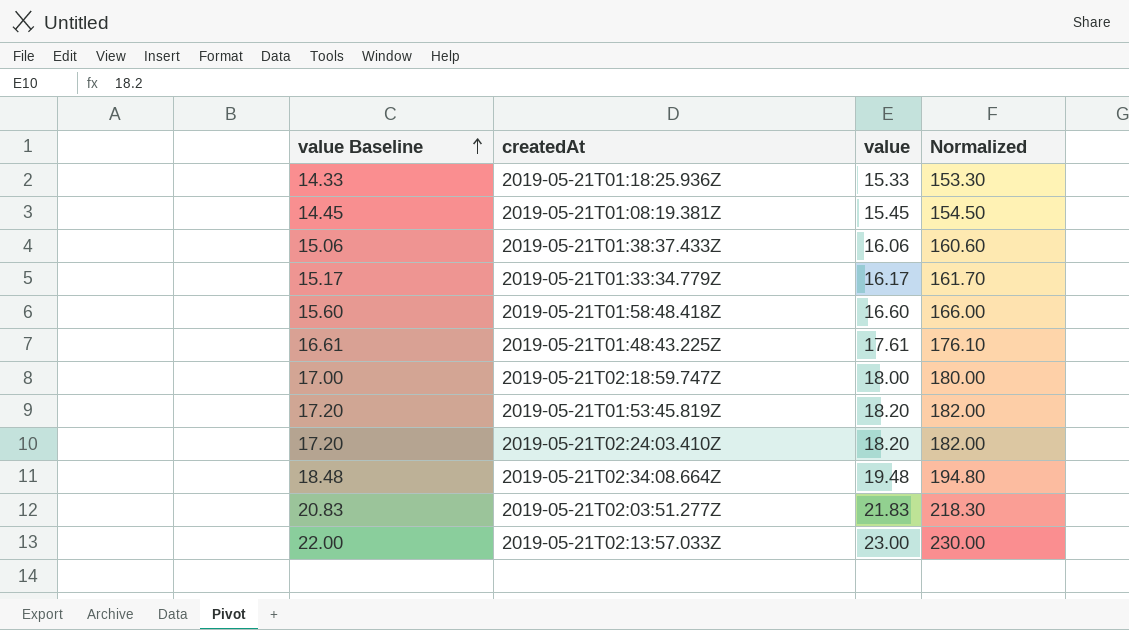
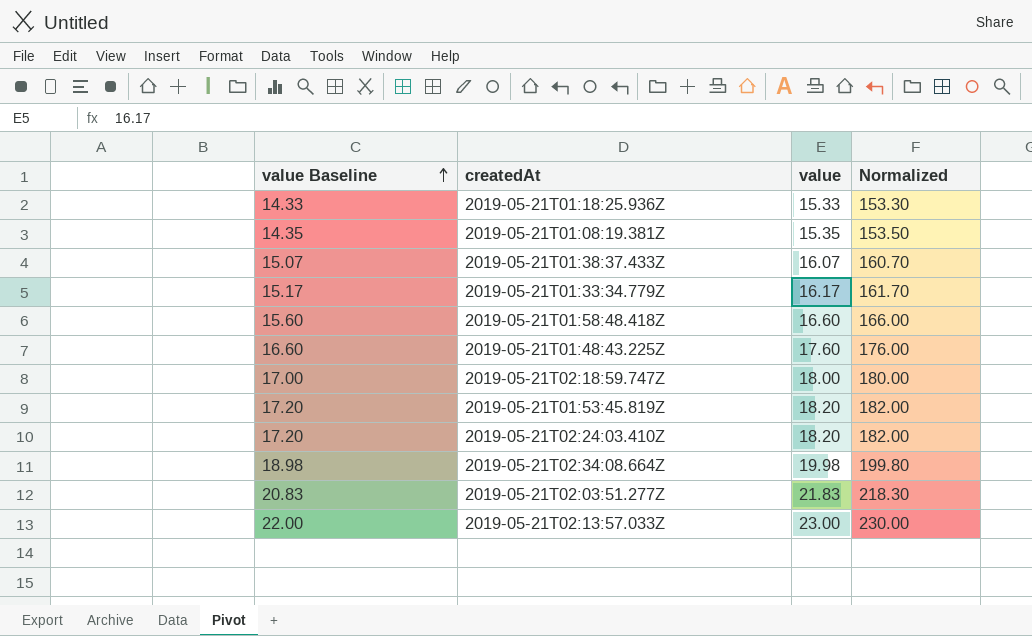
2019-05-21T01:08:19.381Z | value Baseline: 14.45 -> 14.35
2019-05-21T01:08:19.381Z | value: 15.45 -> 15.35
2019-05-21T01:08:19.381Z | Normalized: 154.50 -> 153.50
2019-05-21T01:38:37.433Z | value Baseline: 15.06 -> 15.07
2019-05-21T01:38:37.433Z | value: 16.06 -> 16.07
2019-05-21T01:38:37.433Z | Normalized: 160.60 -> 160.70
2019-05-21T01:48:43.225Z | value Baseline: 16.61 -> 16.60
2019-05-21T01:48:43.225Z | value: 17.61 -> 17.60
2019-05-21T01:48:43.225Z | Normalized: 176.10 -> 176.00
2019-05-21T02:34:08.664Z | value Baseline: 18.48 -> 18.98
2019-05-21T02:34:08.664Z | value: 19.48 -> 19.98
2019-05-21T02:34:08.664Z | Normalized: 194.80 -> 199.80

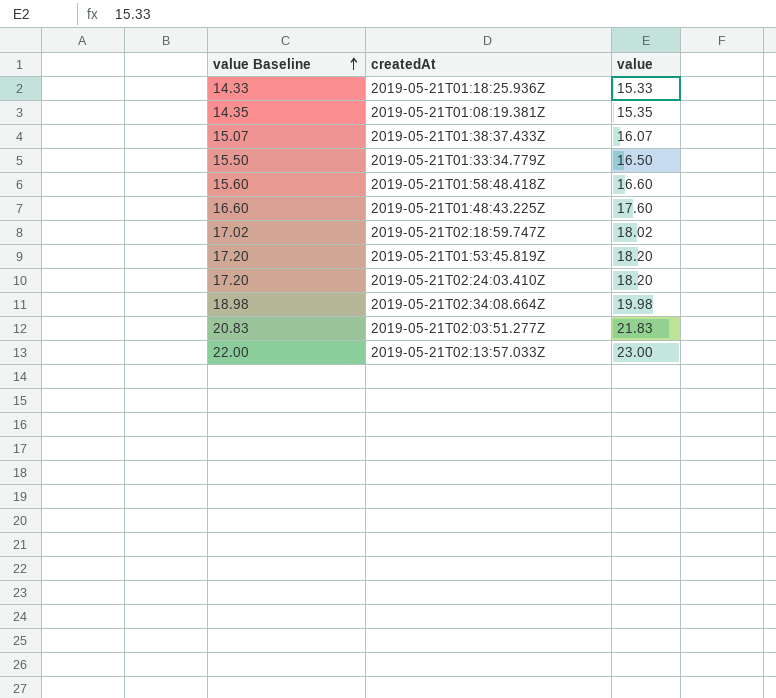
column Normalized | formula: [value] * 10 -> none
2019-05-21T01:33:34.779Z | value Baseline: 15.17 -> 15.50
2019-05-21T01:33:34.779Z | value: 16.17 -> 16.50
2019-05-21T02:18:59.747Z | value Baseline: 17.00 -> 17.02
2019-05-21T02:18:59.747Z | value: 18.00 -> 18.02

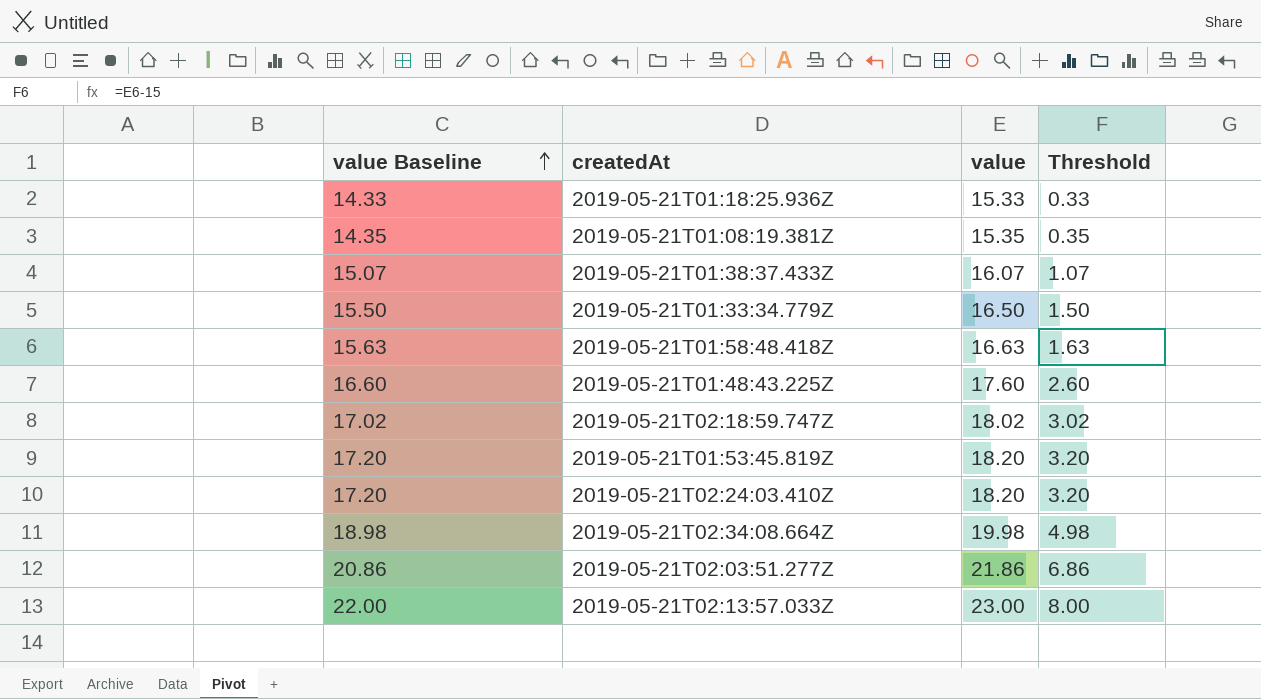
column Threshold | formula: none -> [value] - 15
2019-05-21T01:58:48.418Z | value Baseline: 15.60 -> 15.63
2019-05-21T01:58:48.418Z | value: 16.60 -> 16.63
2019-05-21T02:03:51.277Z | value Baseline: 20.83 -> 20.86
2019-05-21T02:03:51.277Z | value: 21.83 -> 21.86

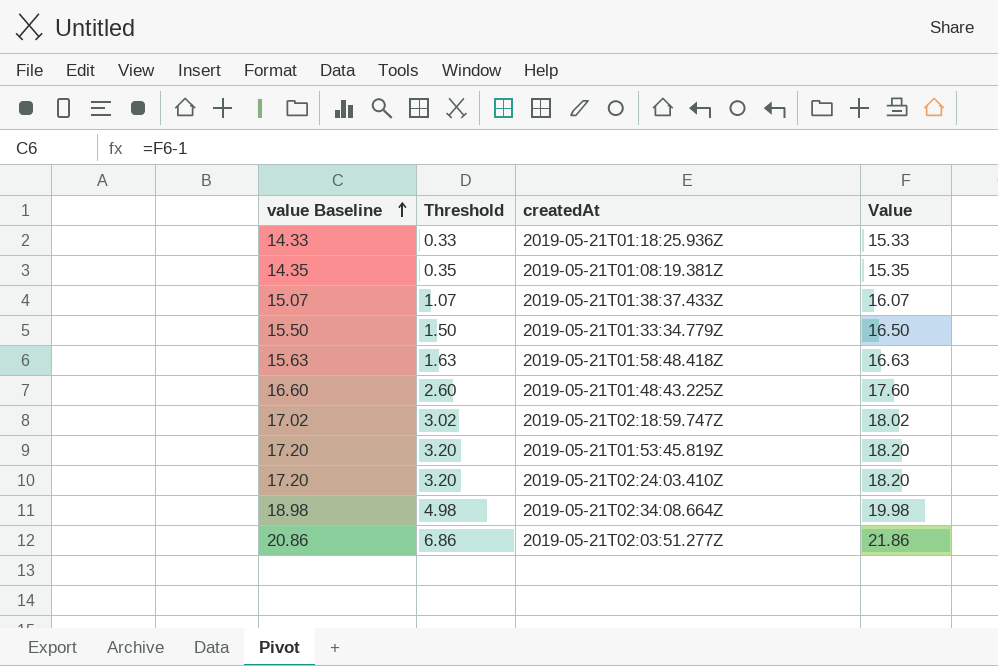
column Threshold | position: 4 -> 2
column name: value -> Value
row 2019-05-21T02:13:57.033Z: 22.00 | 23.00 | 8.00 -> none

